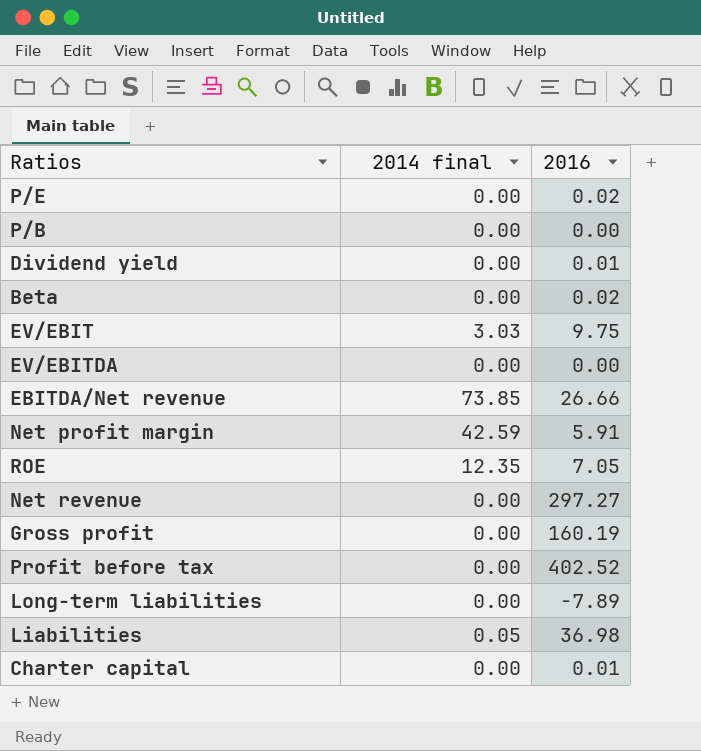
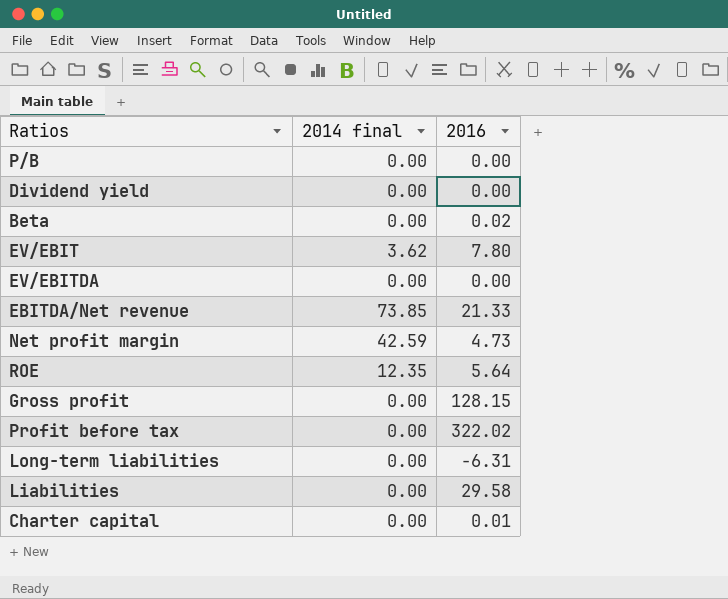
row P/E: 0.00 | 0.02 -> none
row Net revenue: 0.00 | 297.27 -> none
Dividend yield | 2016: 0.01 -> 0.00
EV/EBIT | 2014 final: 3.03 -> 3.62
EV/EBIT | 2016: 9.75 -> 7.80
EBITDA/Net revenue | 2016: 26.66 -> 21.33
Net profit margin | 2016: 5.91 -> 4.73
ROE | 2016: 7.05 -> 5.64
Gross profit | 2016: 160.19 -> 128.15
Profit before tax | 2016: 402.52 -> 322.02
Long-term liabilities | 2016: -7.89 -> -6.31
Liabilities | 2014 final: 0.05 -> 0.00
Liabilities | 2016: 36.98 -> 29.58

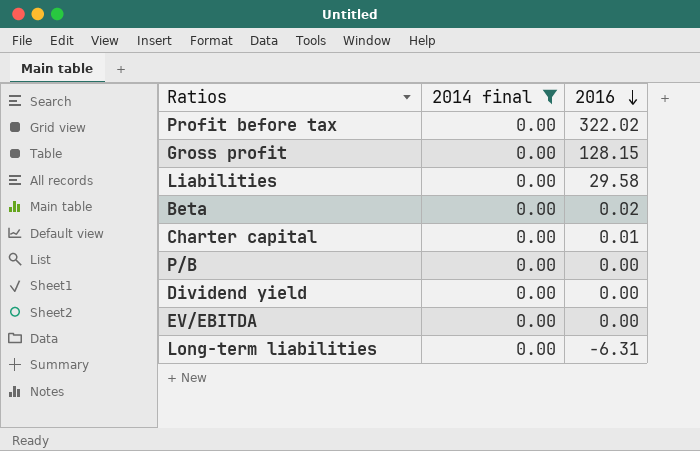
filter: none -> 2014 final = 0.00
row order: none -> 2016 descending

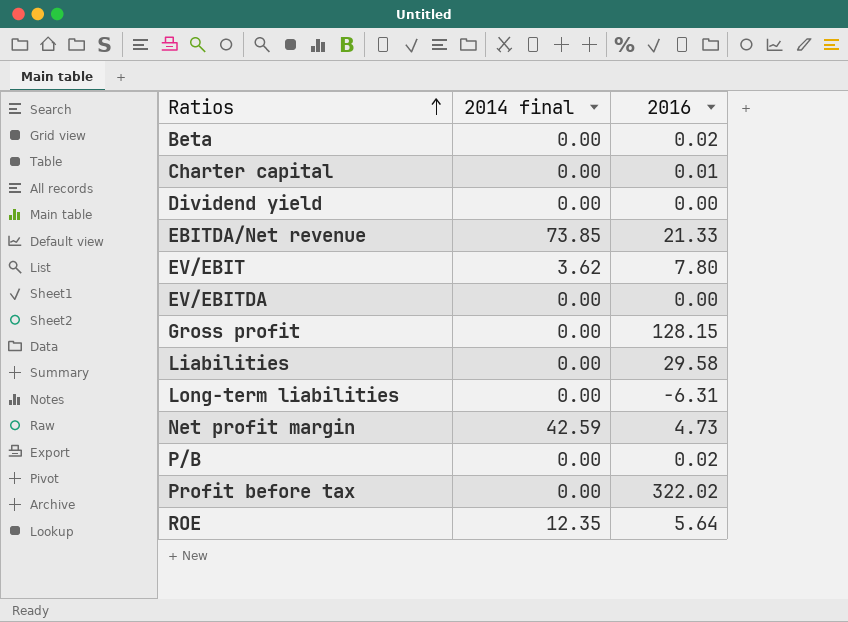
filter: 2014 final = 0.00 -> none
row order: 2016 descending -> Ratios ascending
P/B | 2016: 0.00 -> 0.02

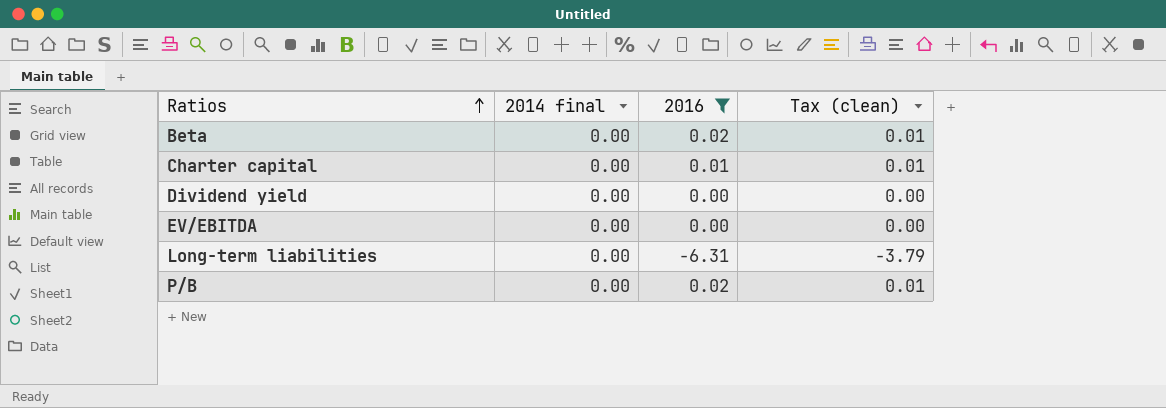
filter: none -> 2016 <= 0.02
column Tax (clean) | formula: none -> [2016] * 0.6

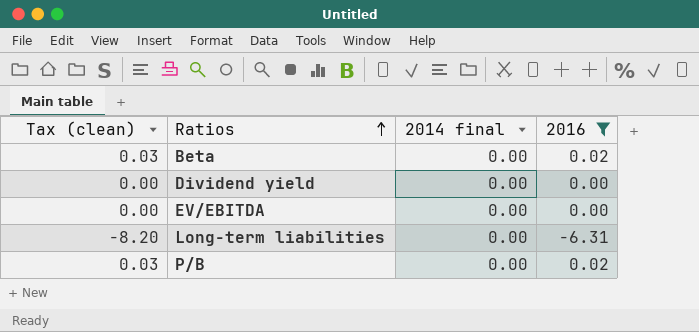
column Tax (clean) | formula: [2016] * 0.6 -> [2016] * 1.3
column Tax (clean) | position: 4 -> 1
row Charter capital: 0.00 | 0.01 | 0.01 -> none

